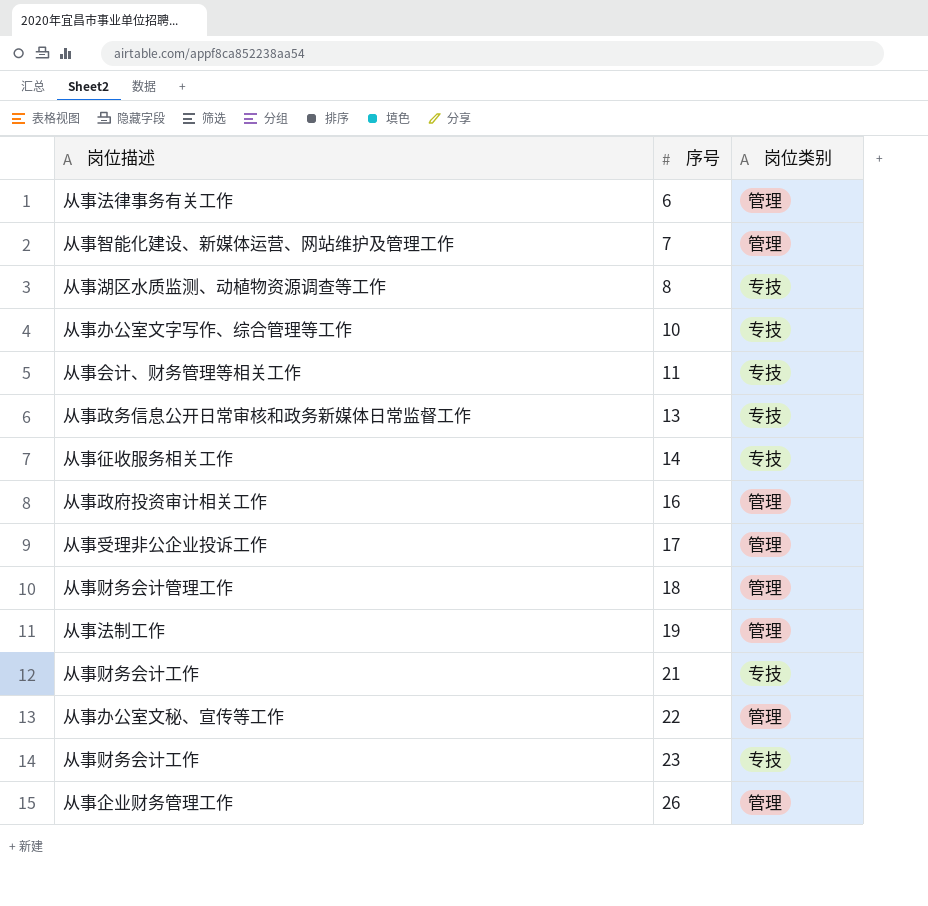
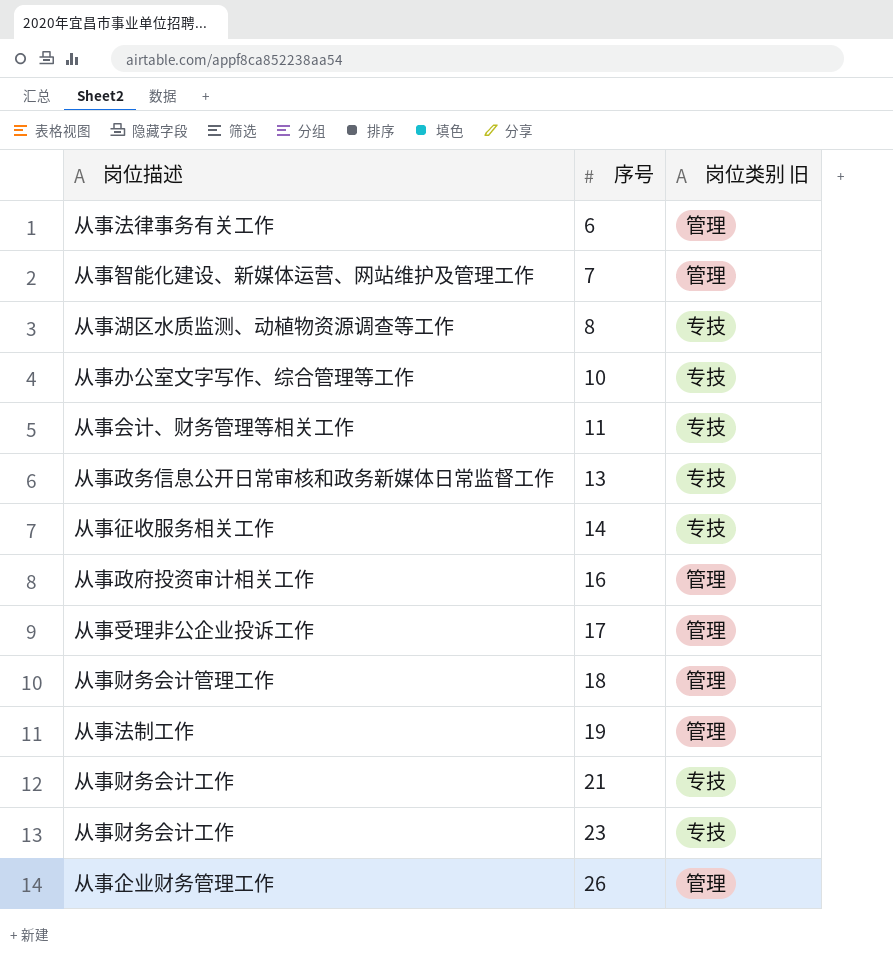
column name: 岗位类别 -> 岗位类别 旧
row 22: 从事办公室文秘、宣传等工作 | 管理 -> none

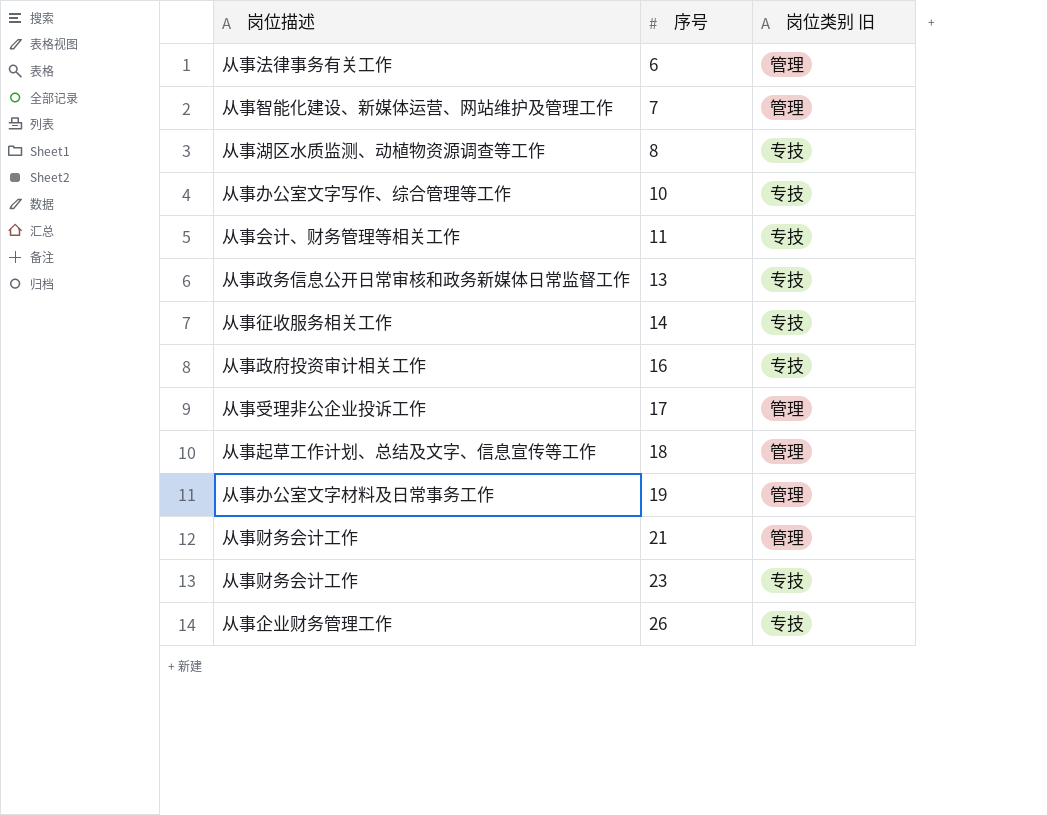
16 | 岗位类别 旧: 管理 -> 专技
18 | 岗位描述: 从事财务会计管理工作 -> 从事起草工作计划、总结及文字、信息宣传等工作
19 | 岗位描述: 从事法制工作 -> 从事办公室文字材料及日常事务工作
21 | 岗位类别 旧: 专技 -> 管理
26 | 岗位类别 旧: 管理 -> 专技

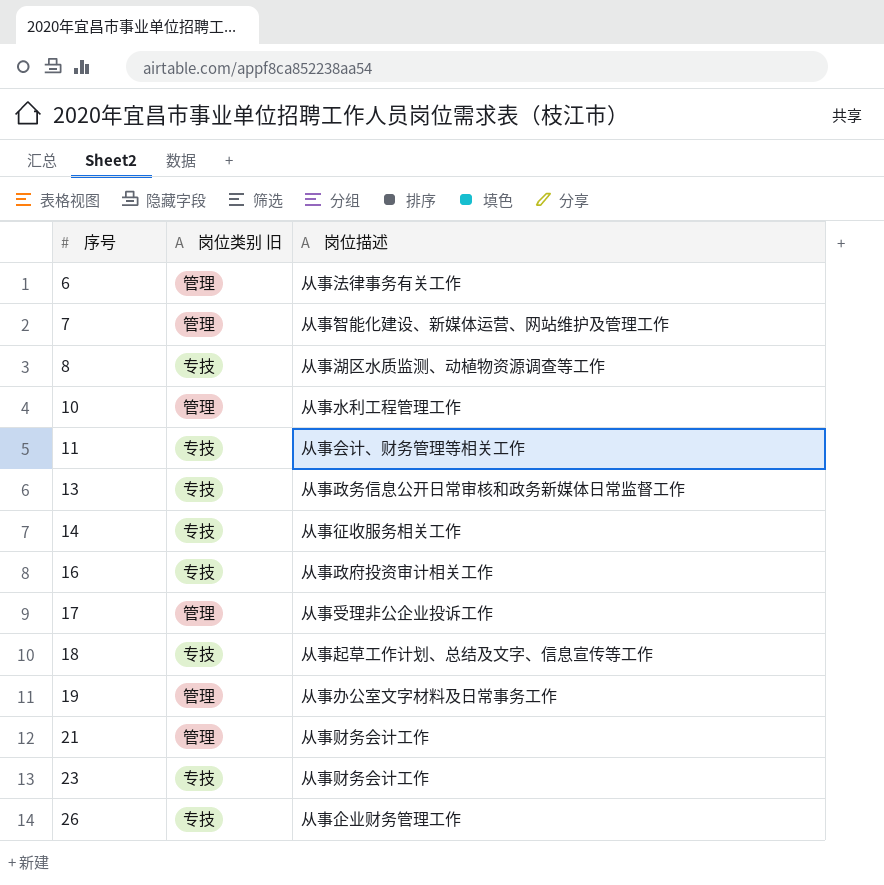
column 岗位描述 | position: 1 -> 3
10 | 岗位类别 旧: 专技 -> 管理
10 | 岗位描述: 从事办公室文字写作、综合管理等工作 -> 从事水利工程管理工作
18 | 岗位类别 旧: 管理 -> 专技

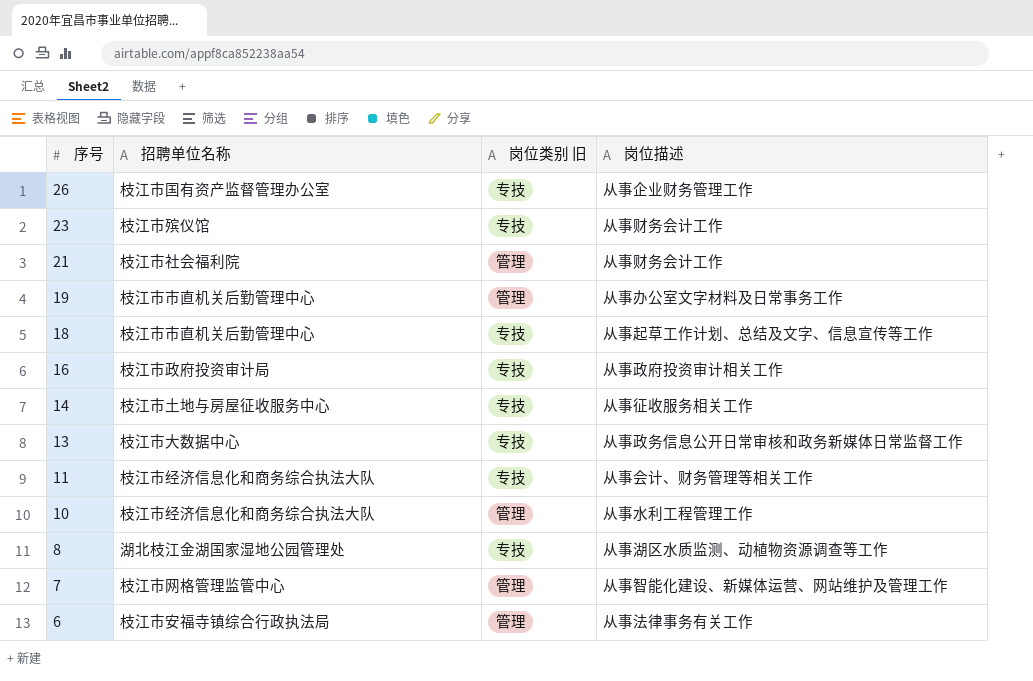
row order: 序号 ascending -> 序号 descending
column 招聘单位名称 | position: none -> 2
row 17: 管理 | 从事受理非公企业投诉工作 -> none

